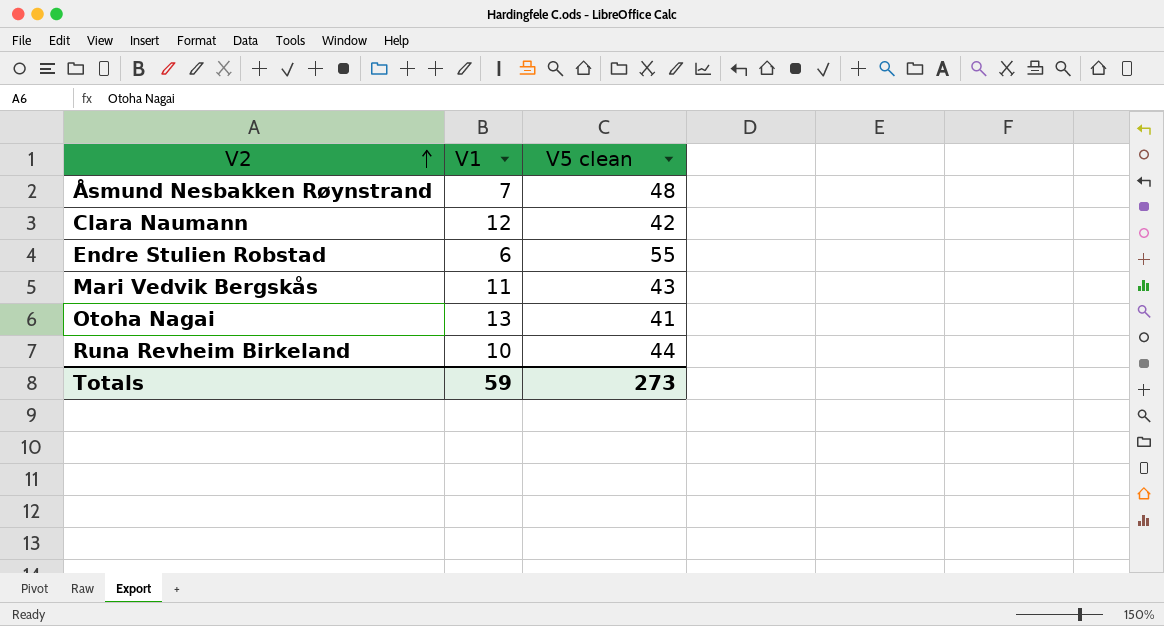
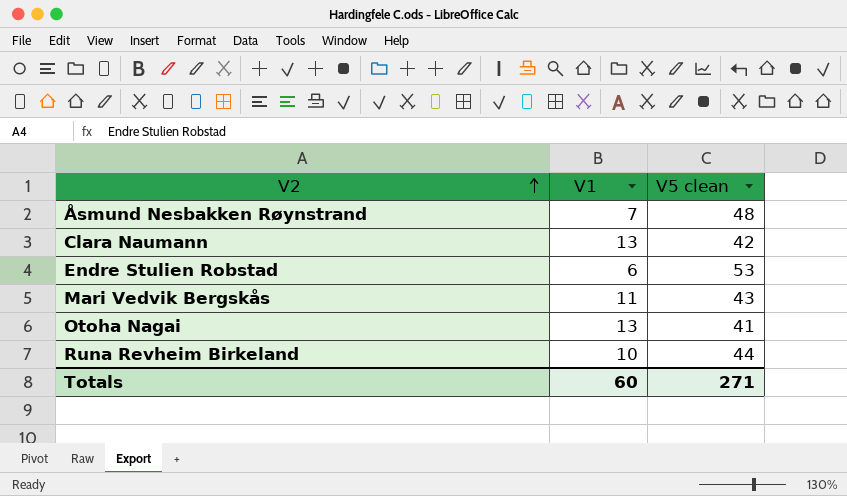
Clara Naumann | V1: 12 -> 13
Endre Stulien Robstad | V5 clean: 55 -> 53
Totals | V1: 59 -> 60
Totals | V5 clean: 273 -> 271

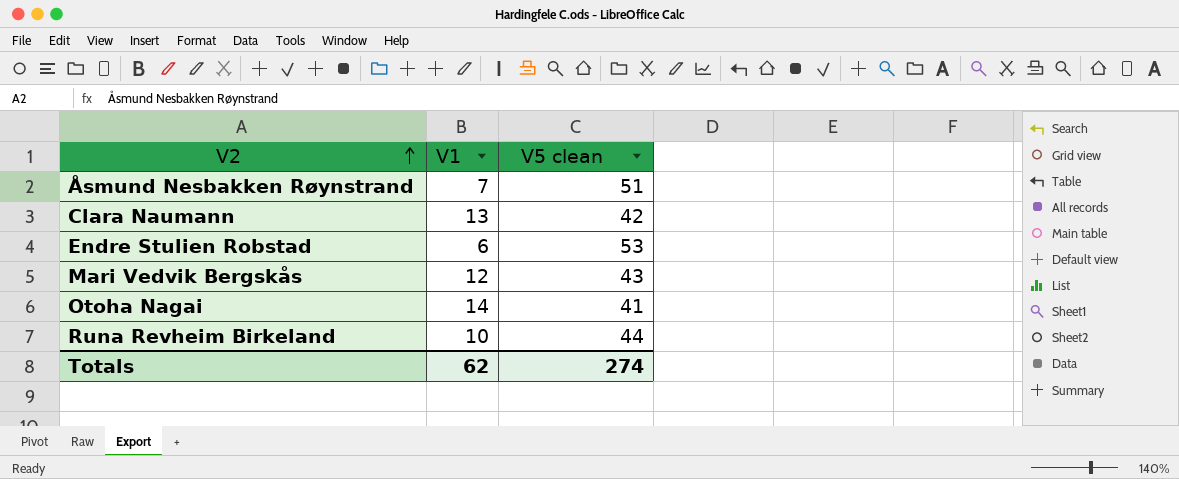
Åsmund Nesbakken Røynstrand | V5 clean: 48 -> 51
Mari Vedvik Bergskås | V1: 11 -> 12
Otoha Nagai | V1: 13 -> 14
Totals | V1: 60 -> 62
Totals | V5 clean: 271 -> 274

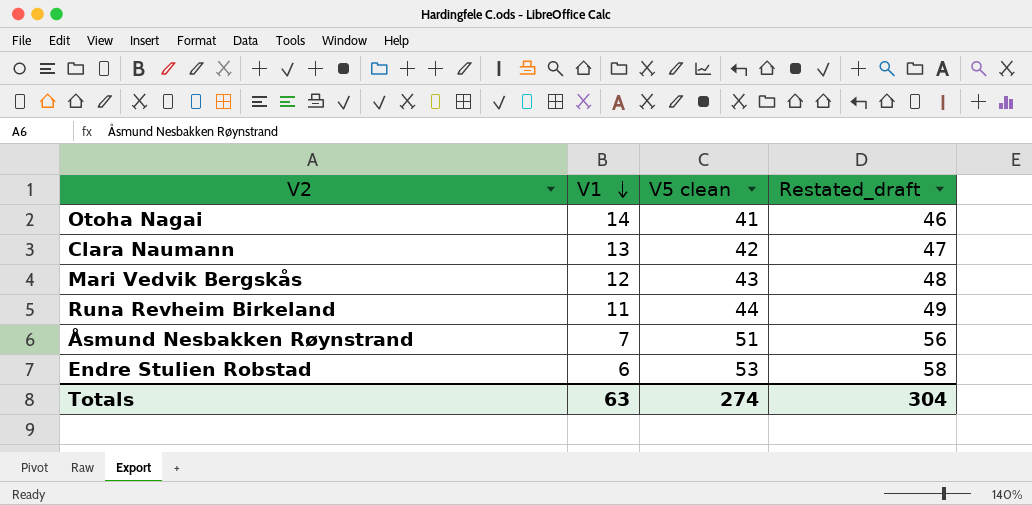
row order: V2 ascending -> V1 descending
column Restated_draft | formula: none -> [V5 clean] + 5
Runa Revheim Birkeland | V1: 10 -> 11
Totals | V1: 62 -> 63

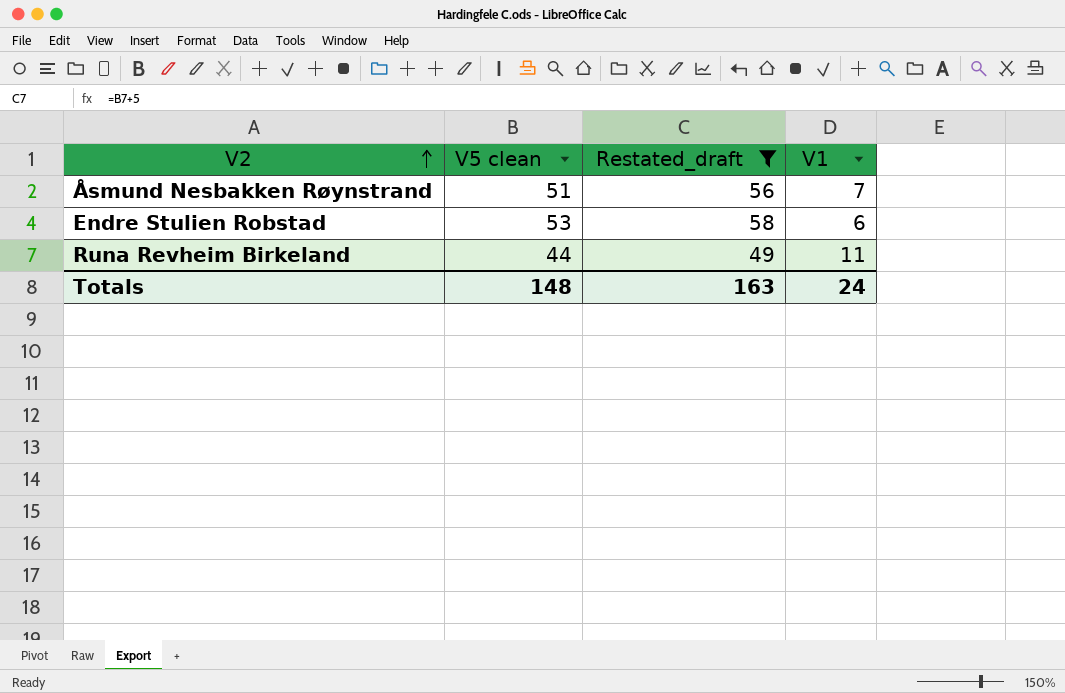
filter: none -> Restated_draft >= 49
row order: V1 descending -> V2 ascending
column V1 | position: 2 -> 4
Totals | V5 clean: 274 -> 148
Totals | Restated_draft: 304 -> 163
Totals | V1: 63 -> 24

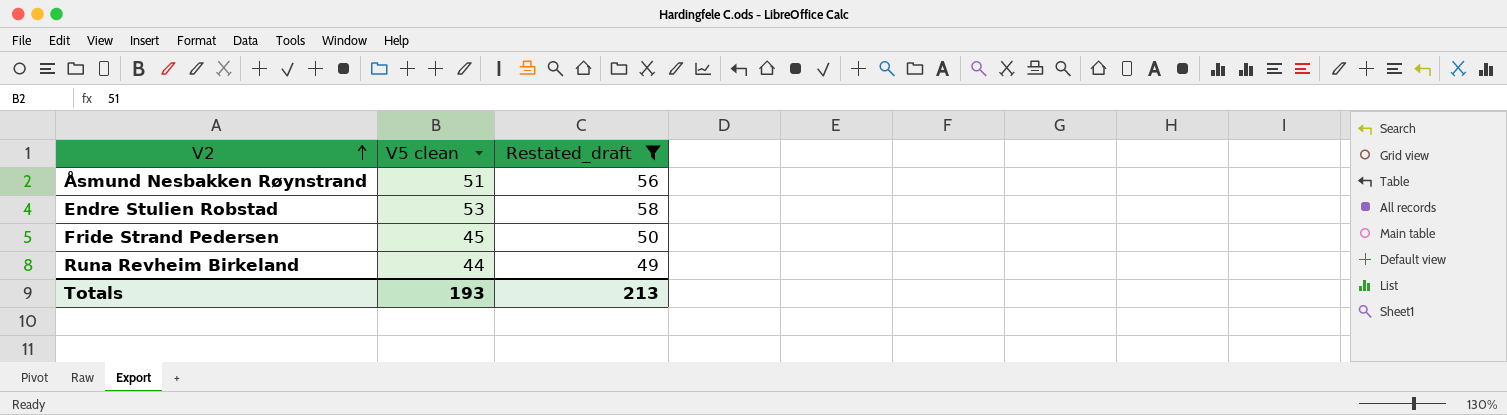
column V1 | position: 4 -> none
row Fride Strand Pedersen: none -> 45 | 50
Totals | V5 clean: 148 -> 193
Totals | Restated_draft: 163 -> 213

